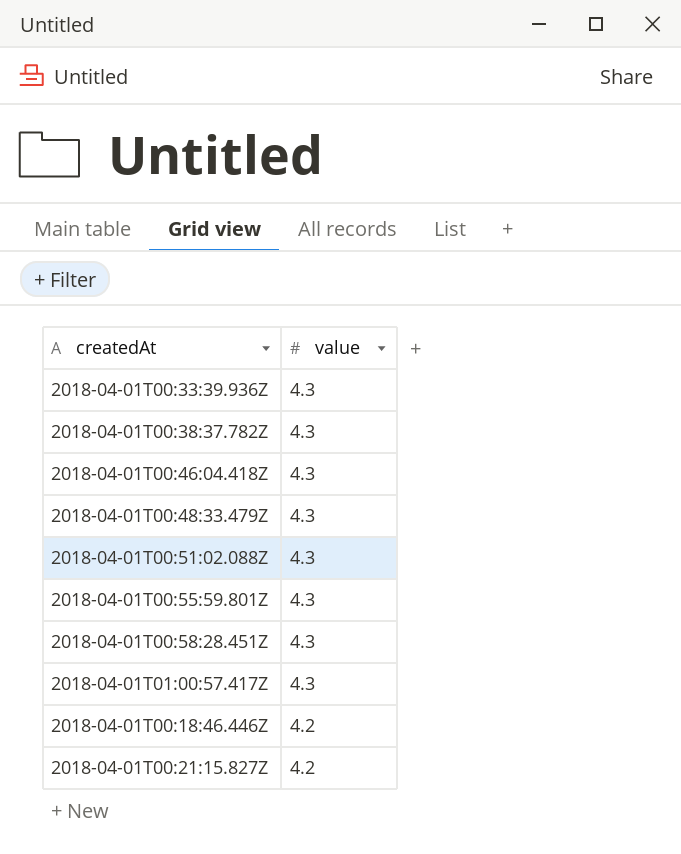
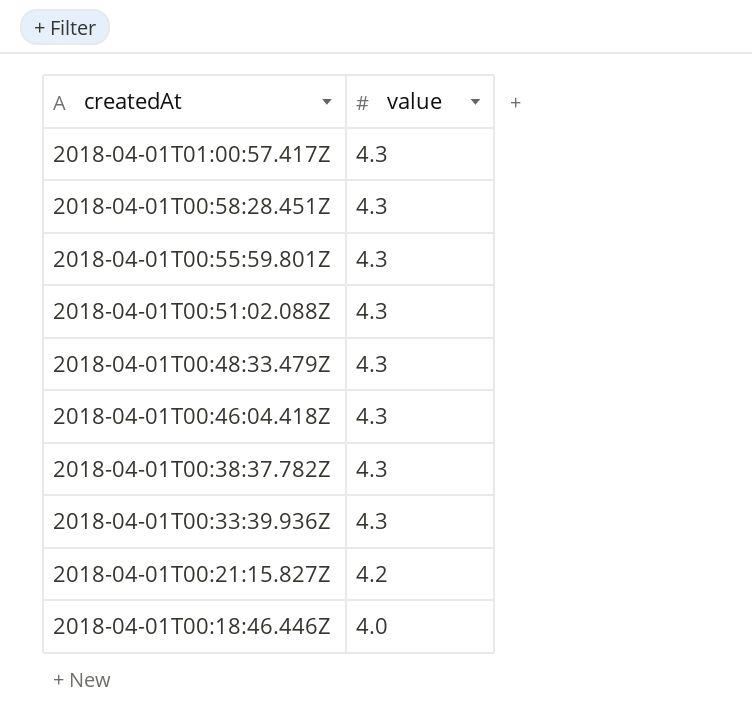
row order: value descending -> createdAt descending
2018-04-01T00:18:46.446Z | value: 4.2 -> 4.0

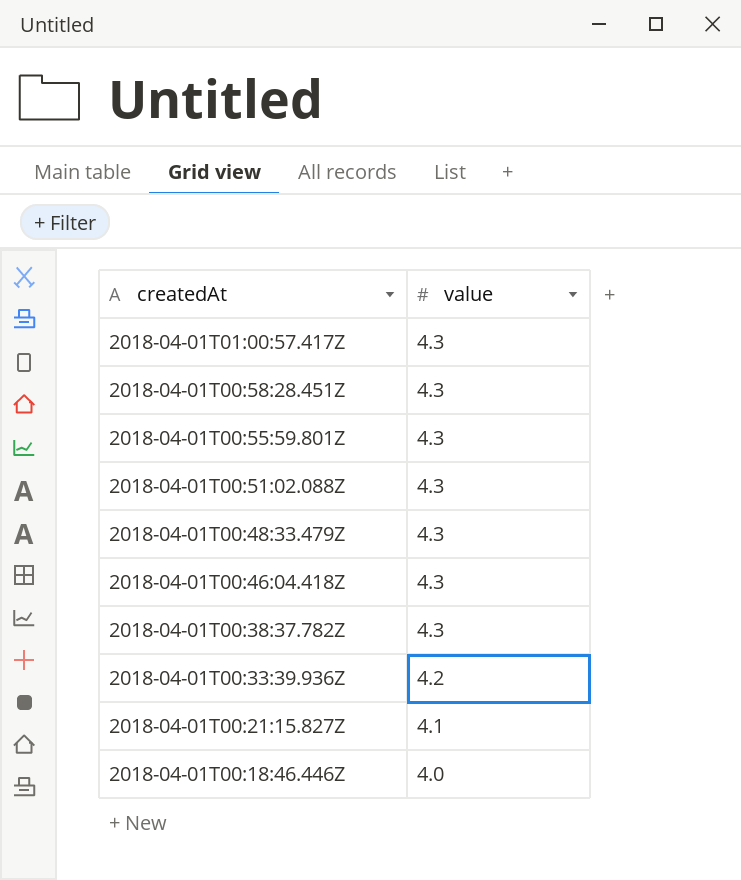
2018-04-01T00:33:39.936Z | value: 4.3 -> 4.2
2018-04-01T00:21:15.827Z | value: 4.2 -> 4.1

